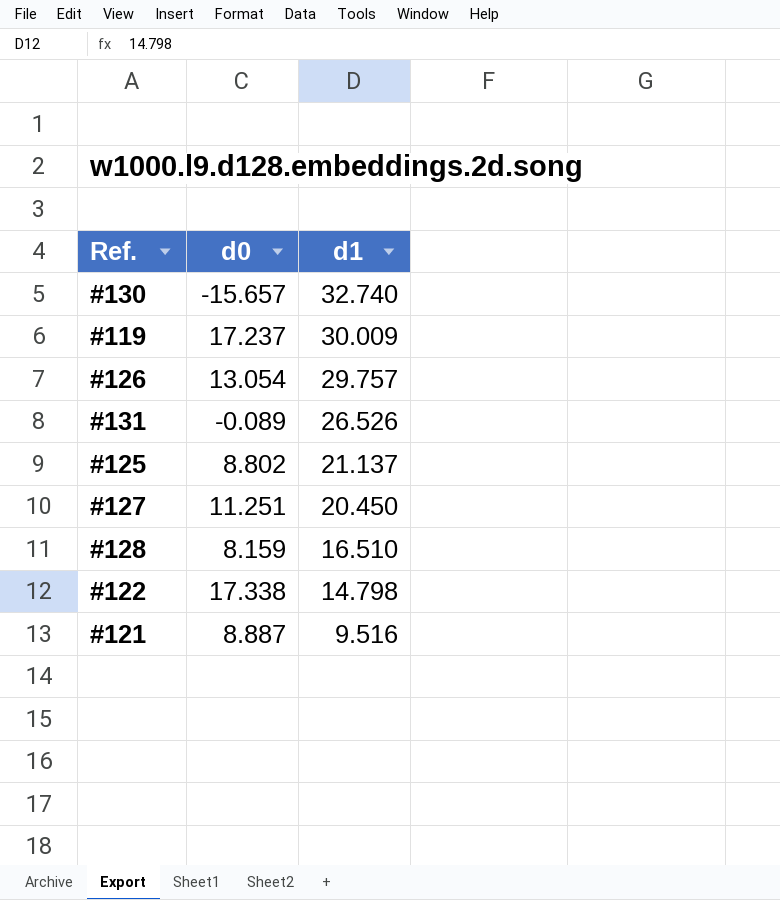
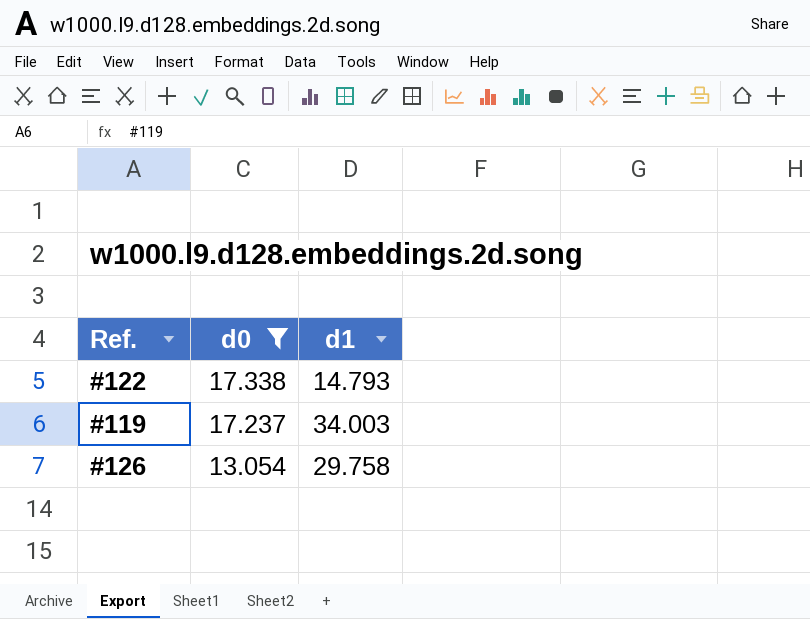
filter: none -> d0 >= 13.054
row order: d1 descending -> d0 descending
#122 | d1: 14.798 -> 14.793
#119 | d1: 30.009 -> 34.003
#126 | d1: 29.757 -> 29.758

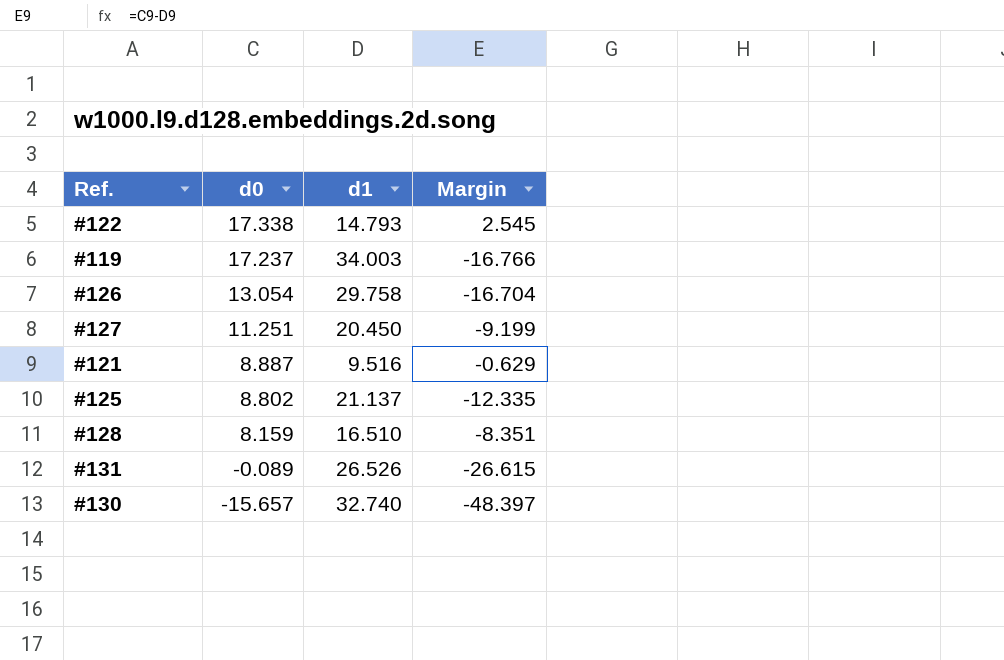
filter: d0 >= 13.054 -> none
column Margin | formula: none -> [d0] - [d1]

